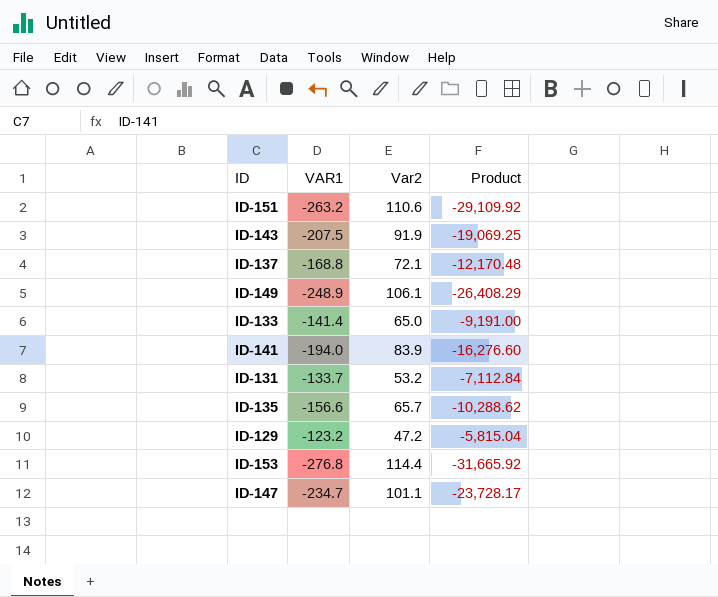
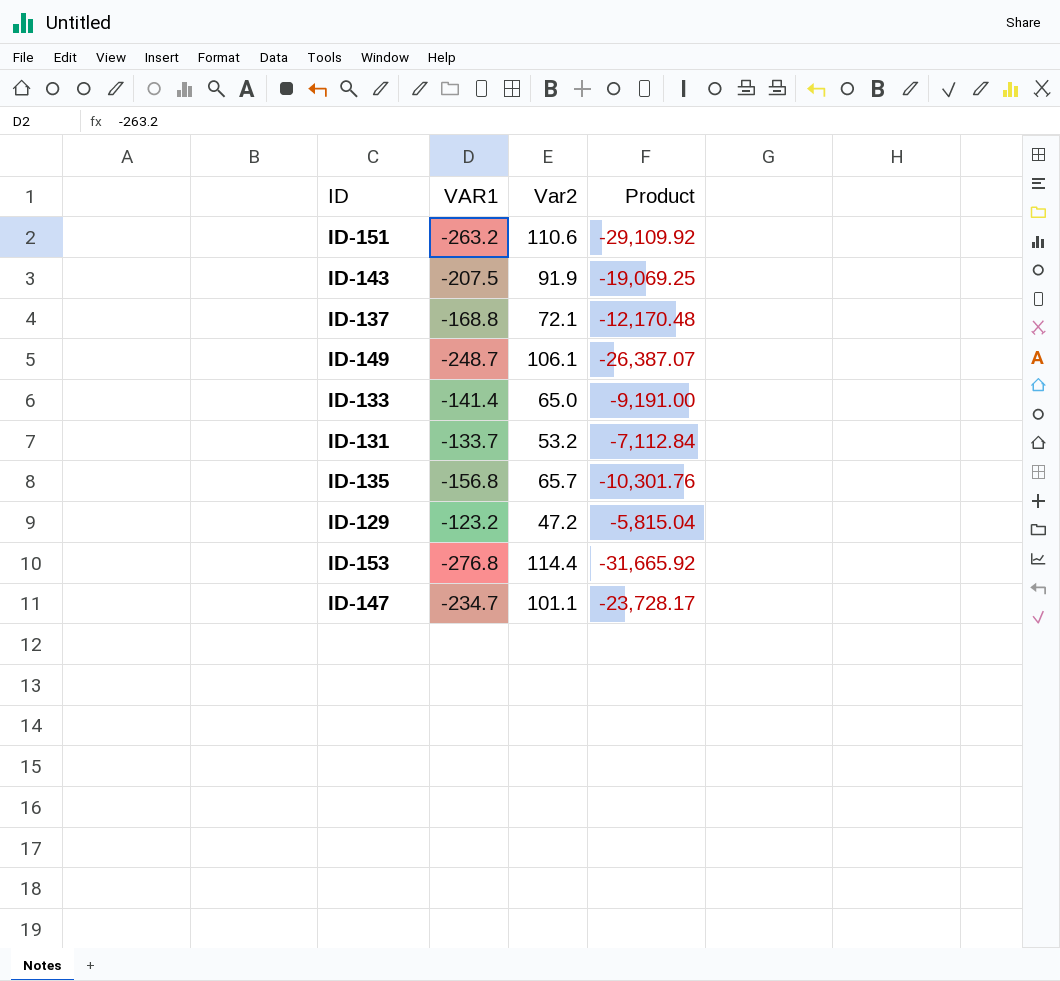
row ID-141: -194.0 | 83.9 | -16,276.60 -> none
ID-149 | VAR1: -248.9 -> -248.7
ID-149 | Product: -26,408.29 -> -26,387.07
ID-135 | VAR1: -156.6 -> -156.8
ID-135 | Product: -10,288.62 -> -10,301.76

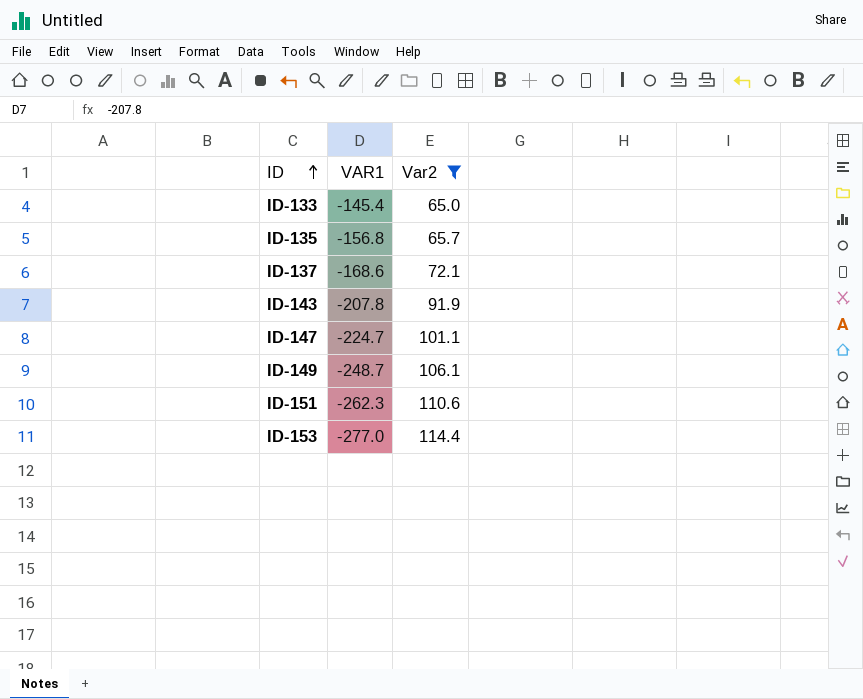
filter: none -> Var2 >= 65.0
row order: none -> ID ascending
column Product | formula: [VAR1] * [Var2] -> none
ID-133 | VAR1: -141.4 -> -145.4
ID-137 | VAR1: -168.8 -> -168.6
ID-143 | VAR1: -207.5 -> -207.8
ID-147 | VAR1: -234.7 -> -224.7
ID-151 | VAR1: -263.2 -> -262.3
ID-153 | VAR1: -276.8 -> -277.0

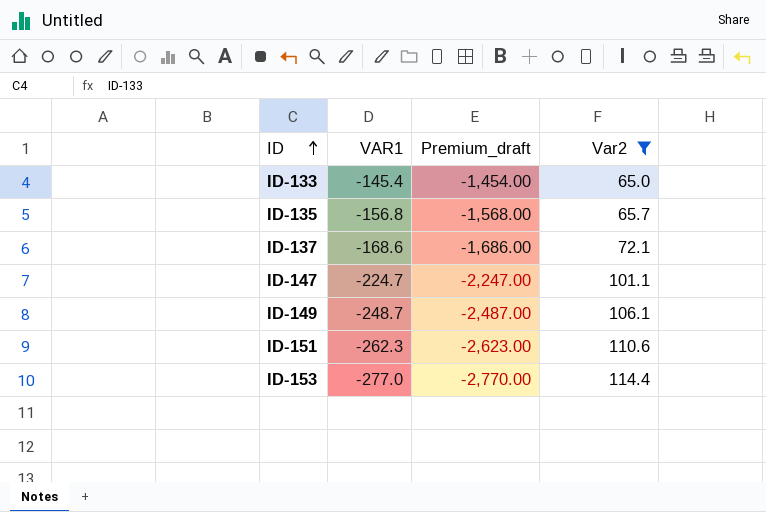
column Premium_draft | formula: none -> [VAR1] * 10
row ID-143: -207.8 | 91.9 -> none

